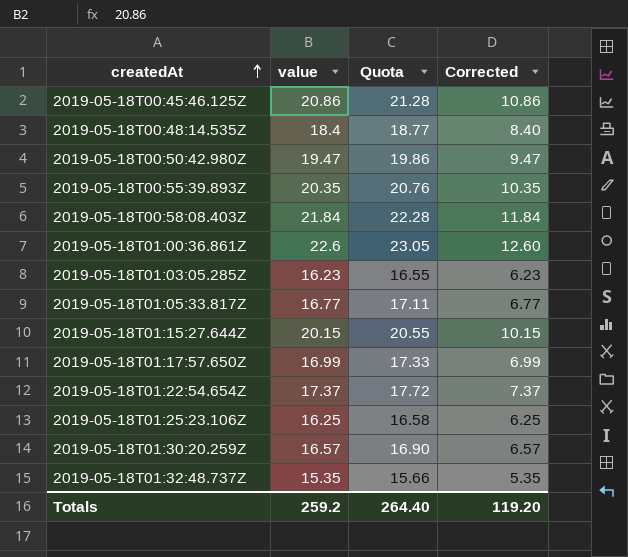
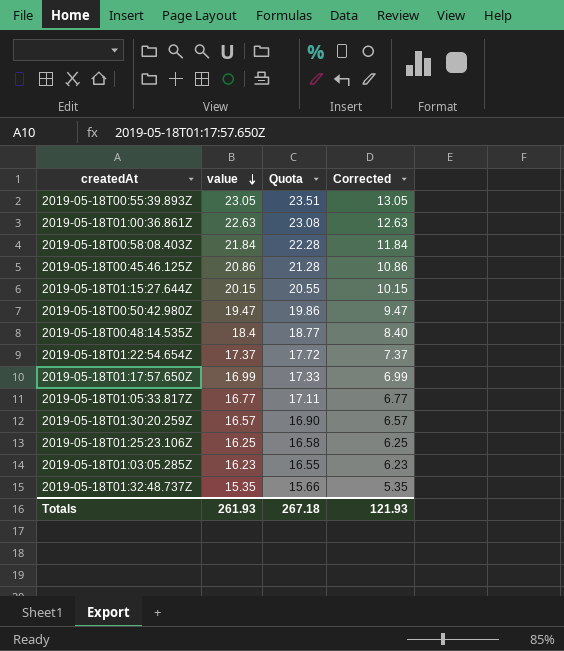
row order: createdAt ascending -> value descending
2019-05-18T00:55:39.893Z | value: 20.35 -> 23.05
2019-05-18T00:55:39.893Z | Quota: 20.76 -> 23.51
2019-05-18T00:55:39.893Z | Corrected: 10.35 -> 13.05
2019-05-18T01:00:36.861Z | value: 22.6 -> 22.63
2019-05-18T01:00:36.861Z | Quota: 23.05 -> 23.08
2019-05-18T01:00:36.861Z | Corrected: 12.60 -> 12.63
Totals | value: 259.2 -> 261.93
Totals | Quota: 264.40 -> 267.18
Totals | Corrected: 119.20 -> 121.93

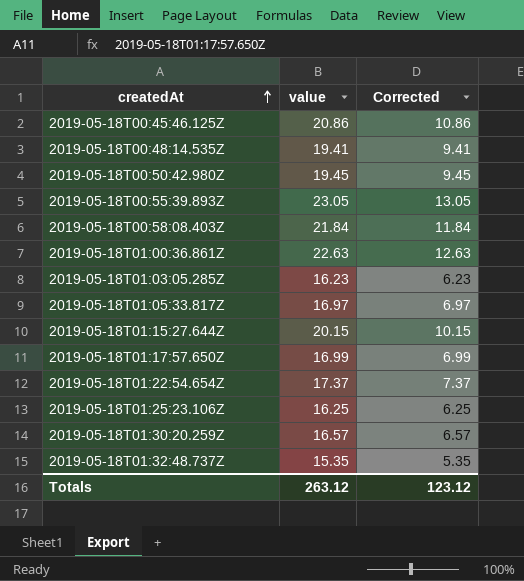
row order: value descending -> createdAt ascending
column Quota | formula: [value] * 1.02 -> none
2019-05-18T00:48:14.535Z | value: 18.4 -> 19.41
2019-05-18T00:48:14.535Z | Corrected: 8.40 -> 9.41
2019-05-18T00:50:42.980Z | value: 19.47 -> 19.45
2019-05-18T00:50:42.980Z | Corrected: 9.47 -> 9.45
2019-05-18T01:05:33.817Z | value: 16.77 -> 16.97
2019-05-18T01:05:33.817Z | Corrected: 6.77 -> 6.97
Totals | value: 261.93 -> 263.12
Totals | Corrected: 121.93 -> 123.12

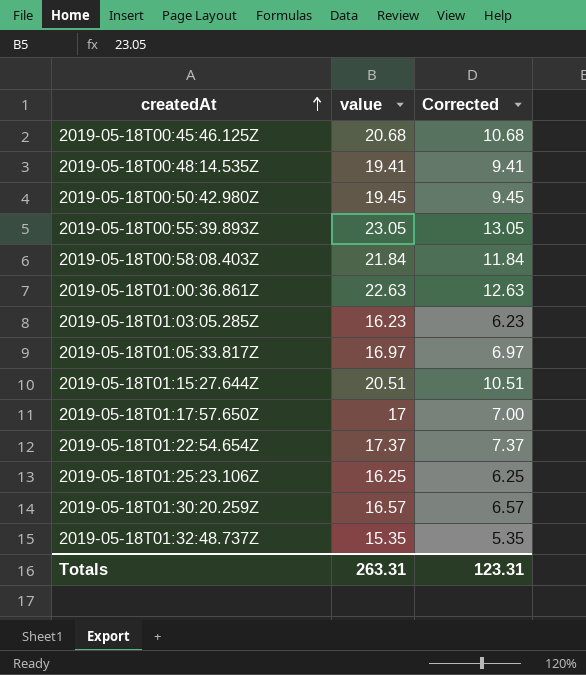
2019-05-18T00:45:46.125Z | value: 20.86 -> 20.68
2019-05-18T00:45:46.125Z | Corrected: 10.86 -> 10.68
2019-05-18T01:15:27.644Z | value: 20.15 -> 20.51
2019-05-18T01:15:27.644Z | Corrected: 10.15 -> 10.51
2019-05-18T01:17:57.650Z | value: 16.99 -> 17
2019-05-18T01:17:57.650Z | Corrected: 6.99 -> 7.00
Totals | value: 263.12 -> 263.31
Totals | Corrected: 123.12 -> 123.31

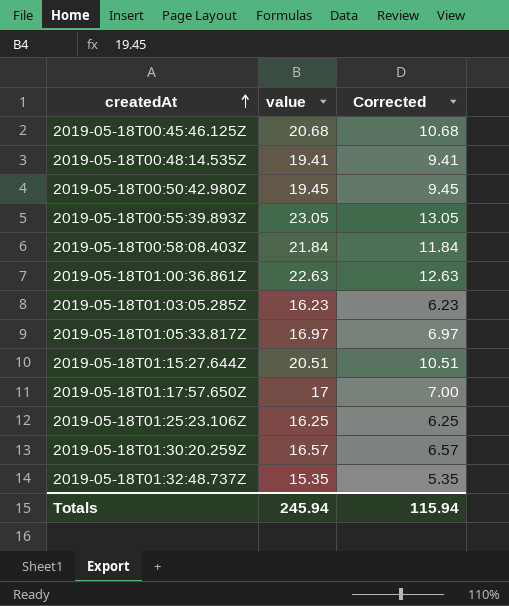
row 2019-05-18T01:22:54.654Z: 17.37 | 7.37 -> none
Totals | value: 263.31 -> 245.94
Totals | Corrected: 123.31 -> 115.94

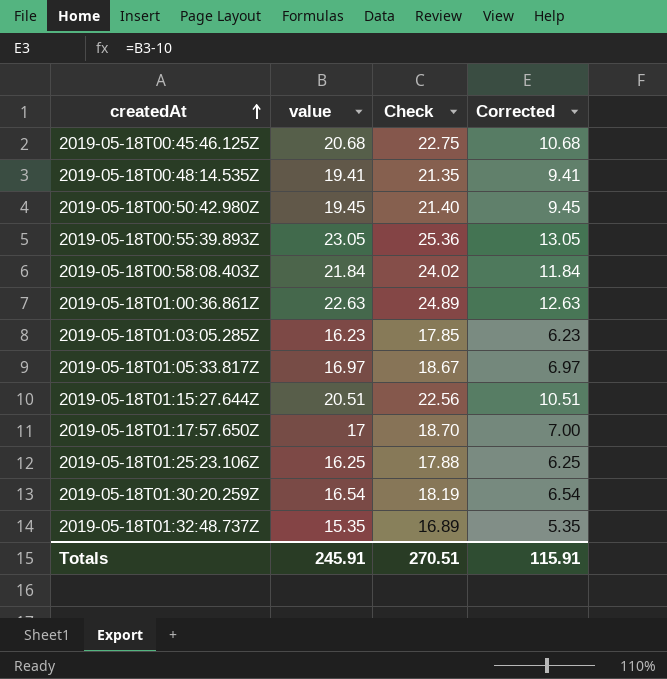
column Check | formula: none -> [value] * 1.1
2019-05-18T01:30:20.259Z | value: 16.57 -> 16.54
2019-05-18T01:30:20.259Z | Corrected: 6.57 -> 6.54
Totals | value: 245.94 -> 245.91
Totals | Corrected: 115.94 -> 115.91

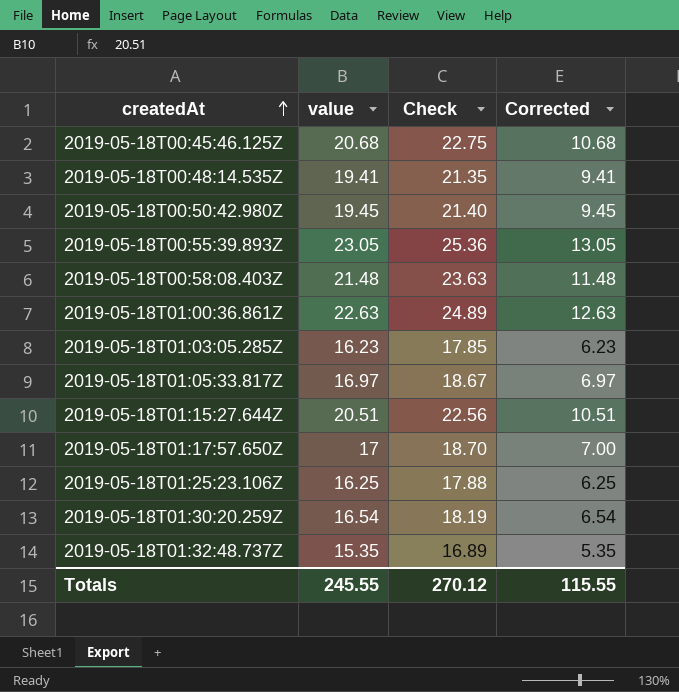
2019-05-18T00:58:08.403Z | value: 21.84 -> 21.48
2019-05-18T00:58:08.403Z | Check: 24.02 -> 23.63
2019-05-18T00:58:08.403Z | Corrected: 11.84 -> 11.48
Totals | value: 245.91 -> 245.55
Totals | Check: 270.51 -> 270.12
Totals | Corrected: 115.91 -> 115.55

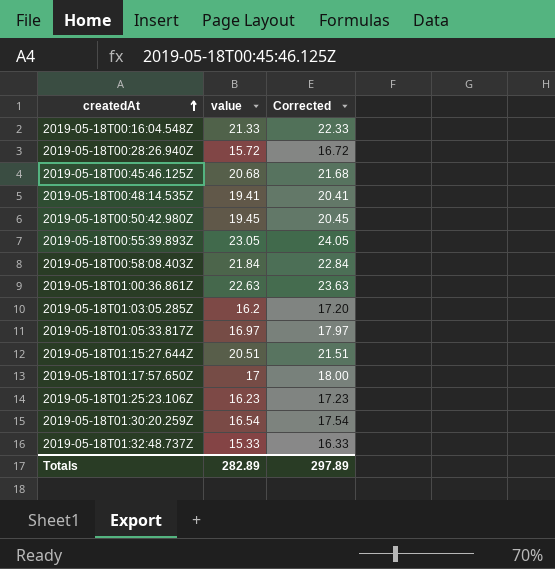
column Check | formula: [value] * 1.1 -> none
column Corrected | formula: [value] - 10 -> [value] + 1
row 2019-05-18T00:16:04.548Z: none -> 21.33 | 22.33
row 2019-05-18T00:28:26.940Z: none -> 15.72 | 16.72
2019-05-18T00:58:08.403Z | value: 21.48 -> 21.84
2019-05-18T01:03:05.285Z | value: 16.23 -> 16.2
2019-05-18T01:25:23.106Z | value: 16.25 -> 16.23
2019-05-18T01:32:48.737Z | value: 15.35 -> 15.33
Totals | value: 245.55 -> 282.89
Totals | Corrected: 115.55 -> 297.89

